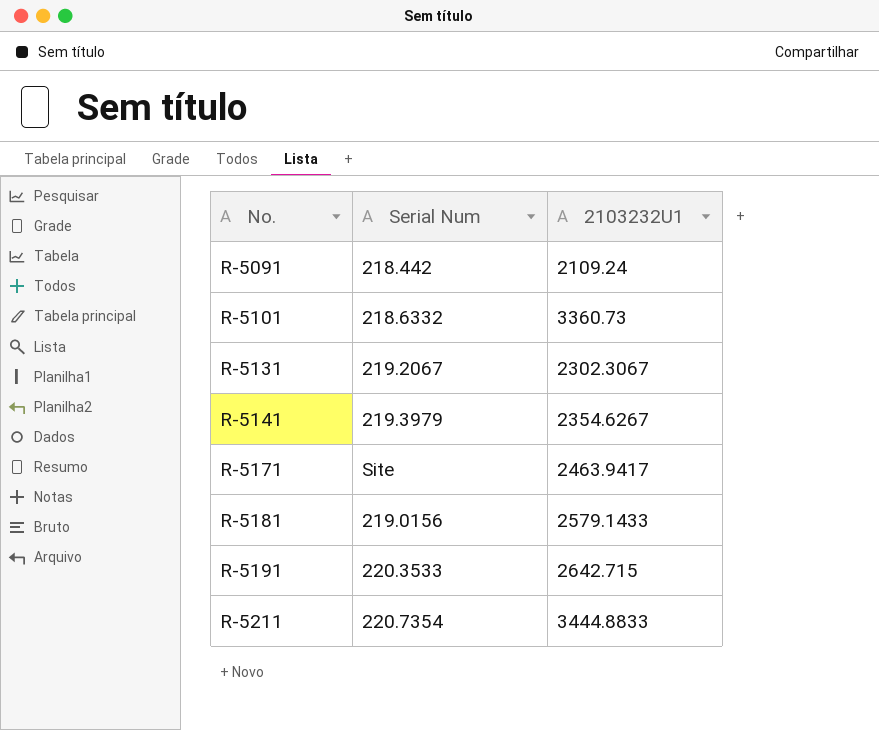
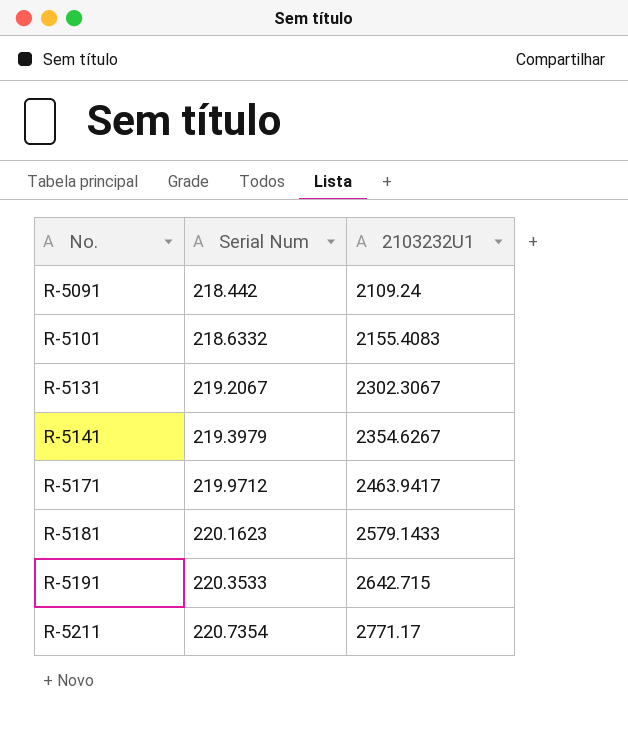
R-5101 | 2103232U1: 3360.73 -> 2155.4083
R-5171 | Serial Num: Site -> 219.9712
R-5181 | Serial Num: 219.0156 -> 220.1623
R-5211 | 2103232U1: 3444.8833 -> 2771.17

